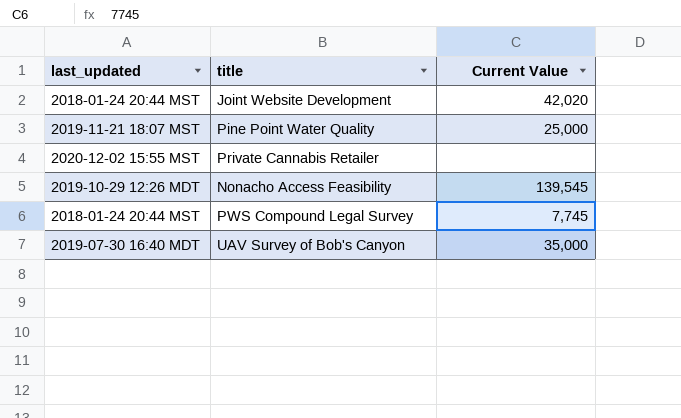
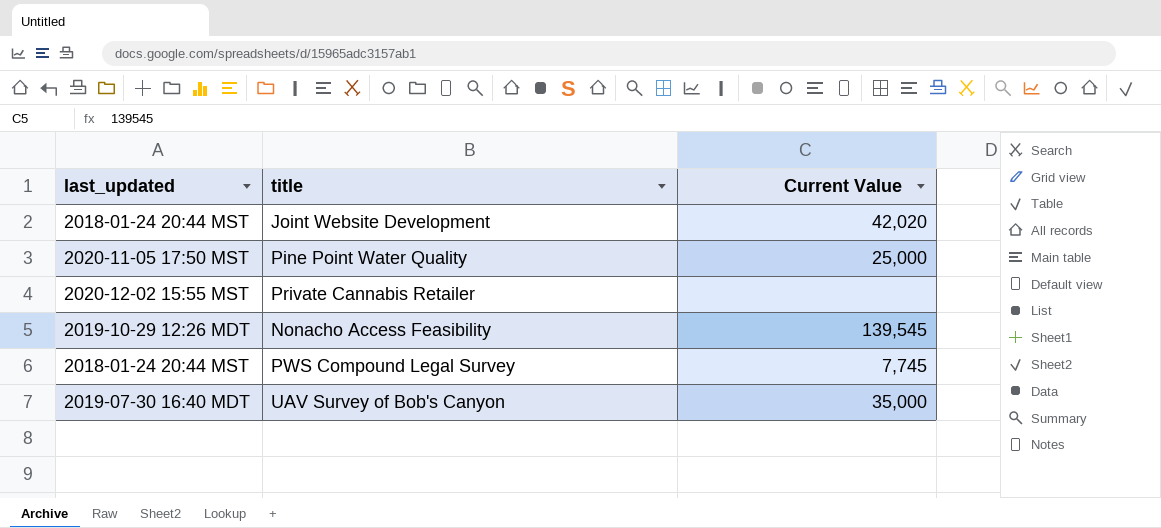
Pine Point Water Quality | last_updated: 2019-11-21 18:07 MST -> 2020-11-05 17:50 MST

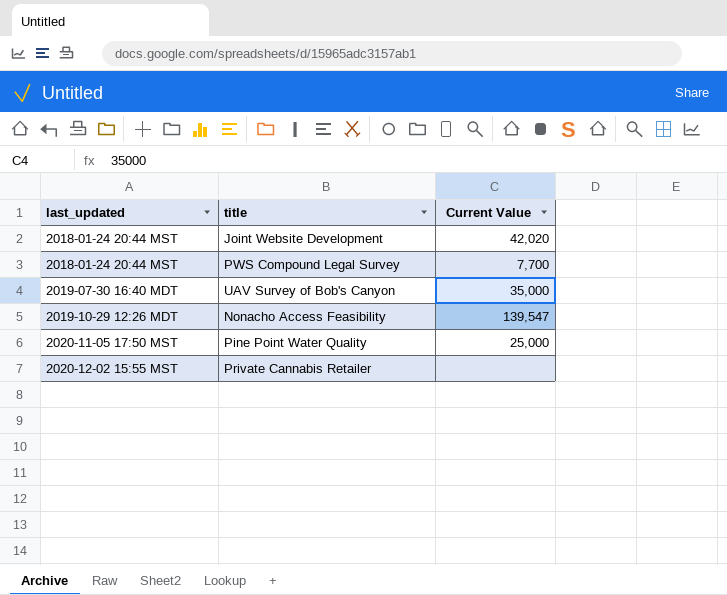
row order: none -> last_updated ascending
PWS Compound Legal Survey | Current Value: 7,745 -> 7,700
Nonacho Access Feasibility | Current Value: 139,545 -> 139,547

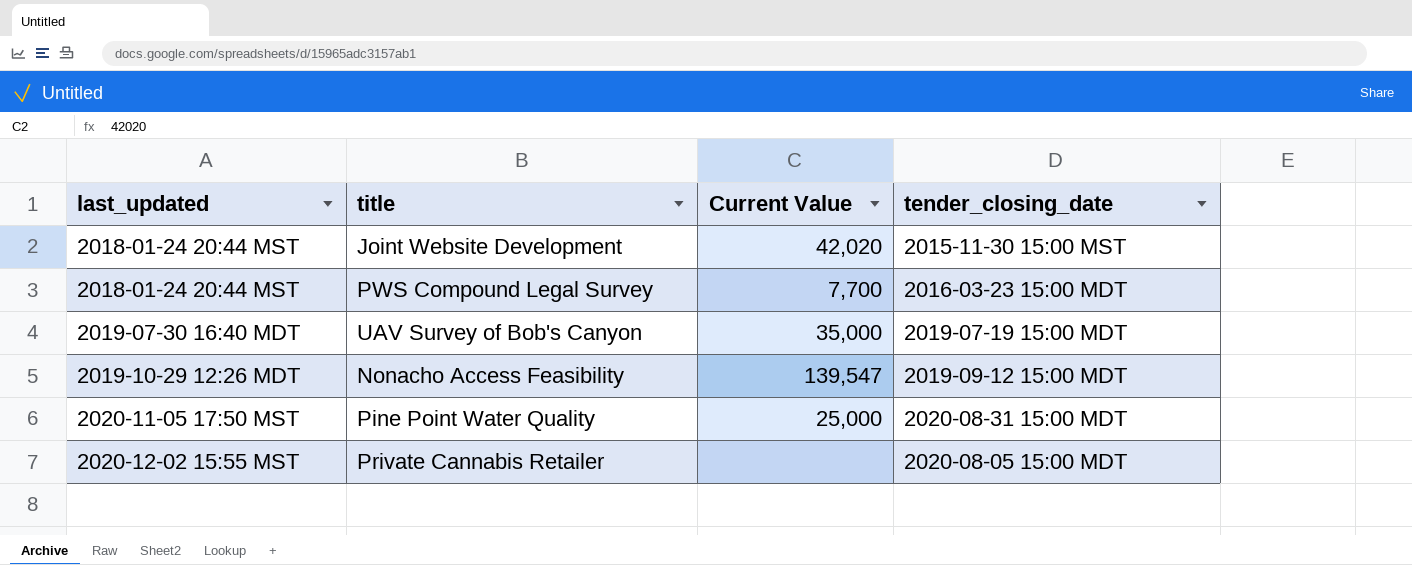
column tender_closing_date | position: none -> 4

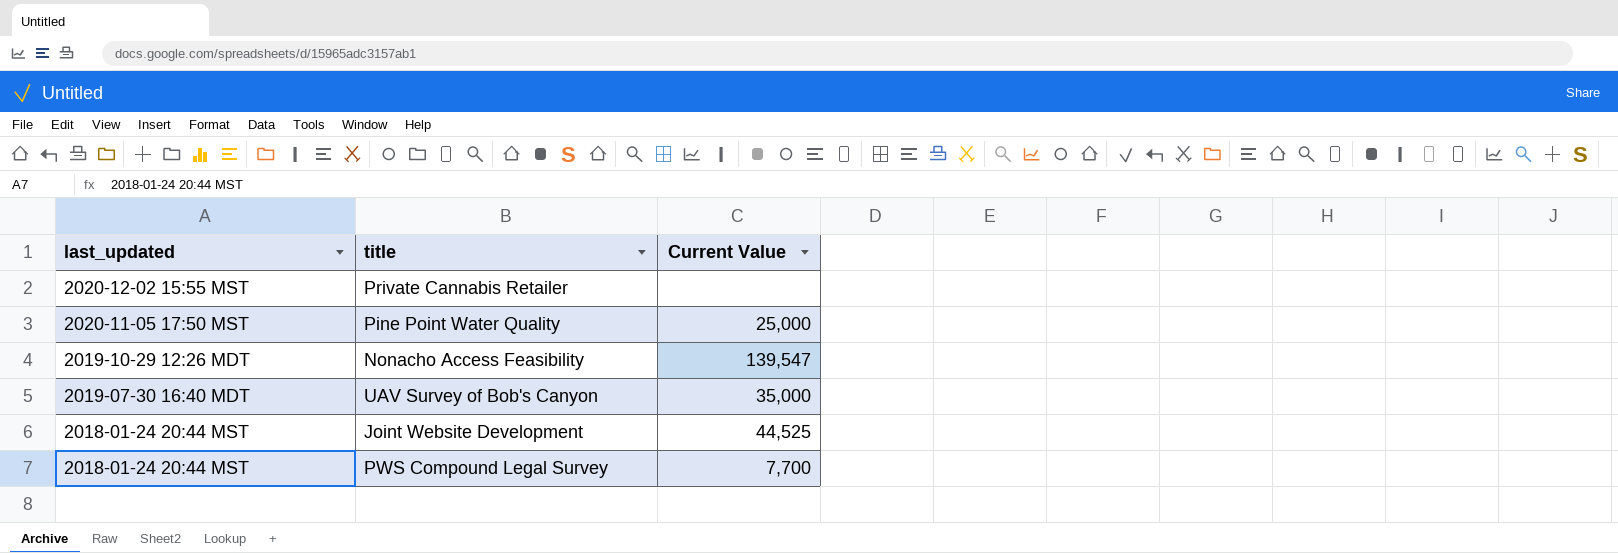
row order: last_updated ascending -> last_updated descending
column tender_closing_date | position: 4 -> none
Joint Website Development | Current Value: 42,020 -> 44,525

